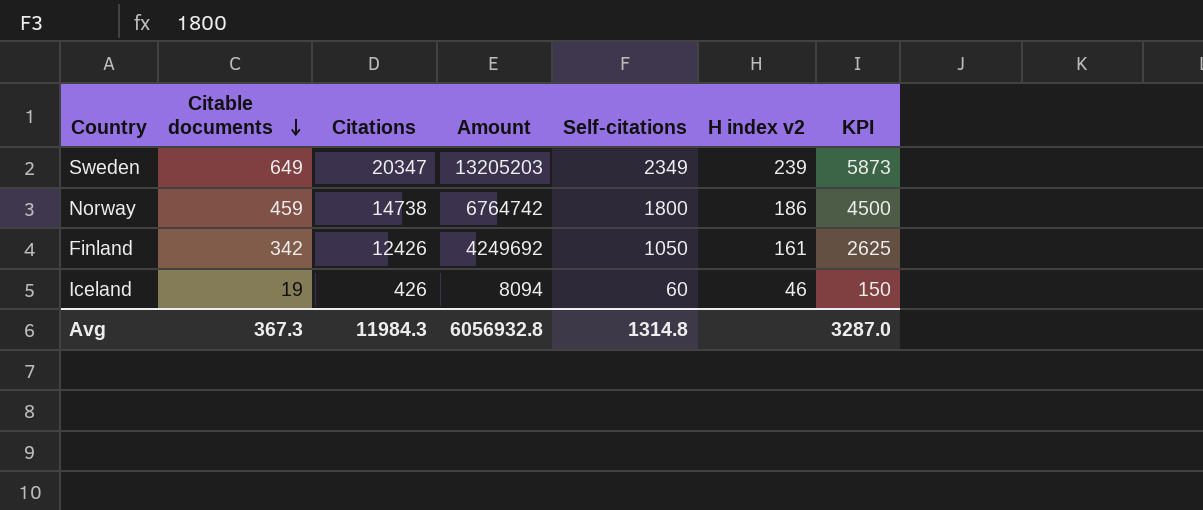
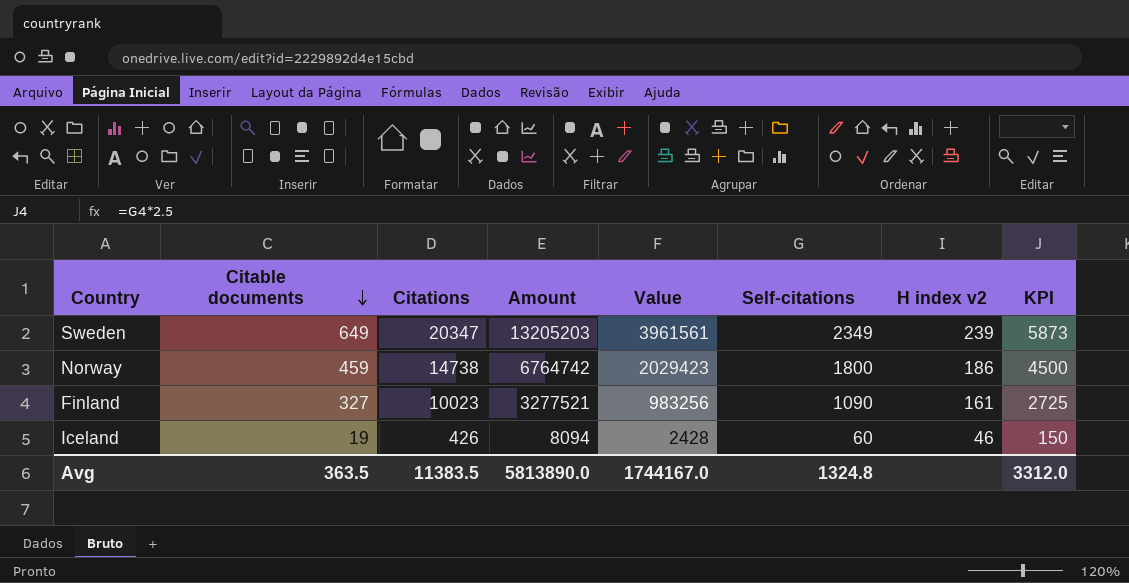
column Value | formula: none -> [Amount] * 0.3
Finland | Citable documents: 342 -> 327
Finland | Citations: 12426 -> 10023
Finland | Amount: 4249692 -> 3277521
Finland | Self-citations: 1050 -> 1090
Finland | KPI: 2625 -> 2725
Avg | Citable documents: 367.3 -> 363.5
Avg | Citations: 11984.3 -> 11383.5
Avg | Amount: 6056932.8 -> 5813890.0
Avg | Self-citations: 1314.8 -> 1324.8
Avg | KPI: 3287.0 -> 3312.0

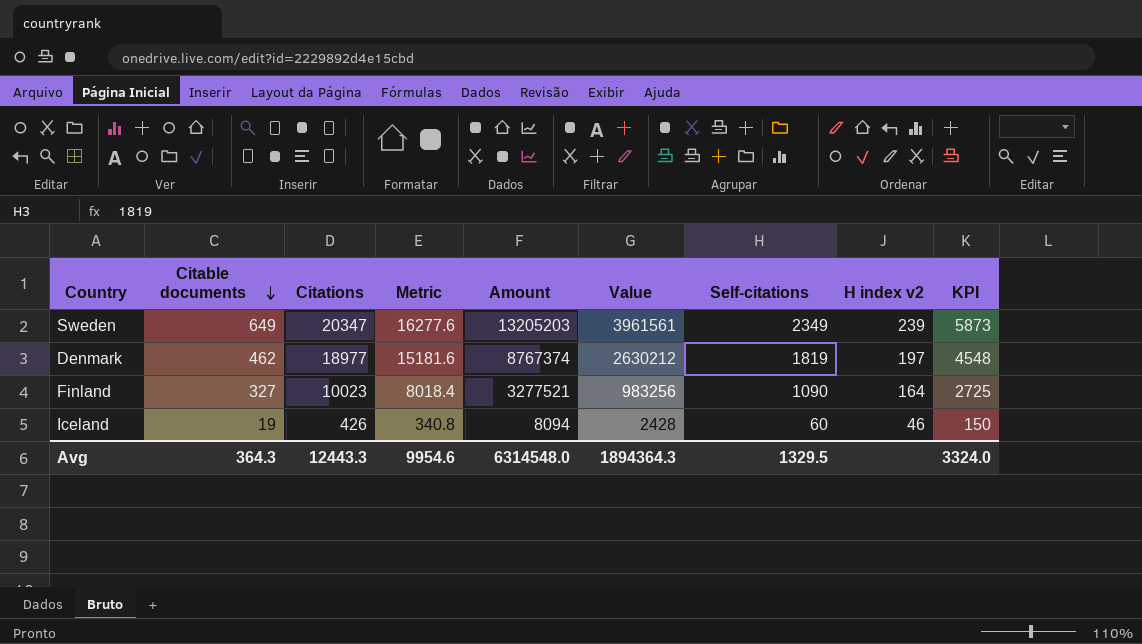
column Metric | formula: none -> [Citations] * 0.8
row Norway: 459 | 14738 | 6764742 | 2029423 | 1800 | 186 | 4500 -> none
row Denmark: none -> 462 | 18977 | 15181.6 | 8767374 | 2630212 | 1819 | 197 | 4548
Finland | H index v2: 161 -> 164
Avg | Citable documents: 363.5 -> 364.3
Avg | Citations: 11383.5 -> 12443.3
Avg | Amount: 5813890.0 -> 6314548.0
Avg | Value: 1744167.0 -> 1894364.3
Avg | Self-citations: 1324.8 -> 1329.5
Avg | KPI: 3312.0 -> 3324.0

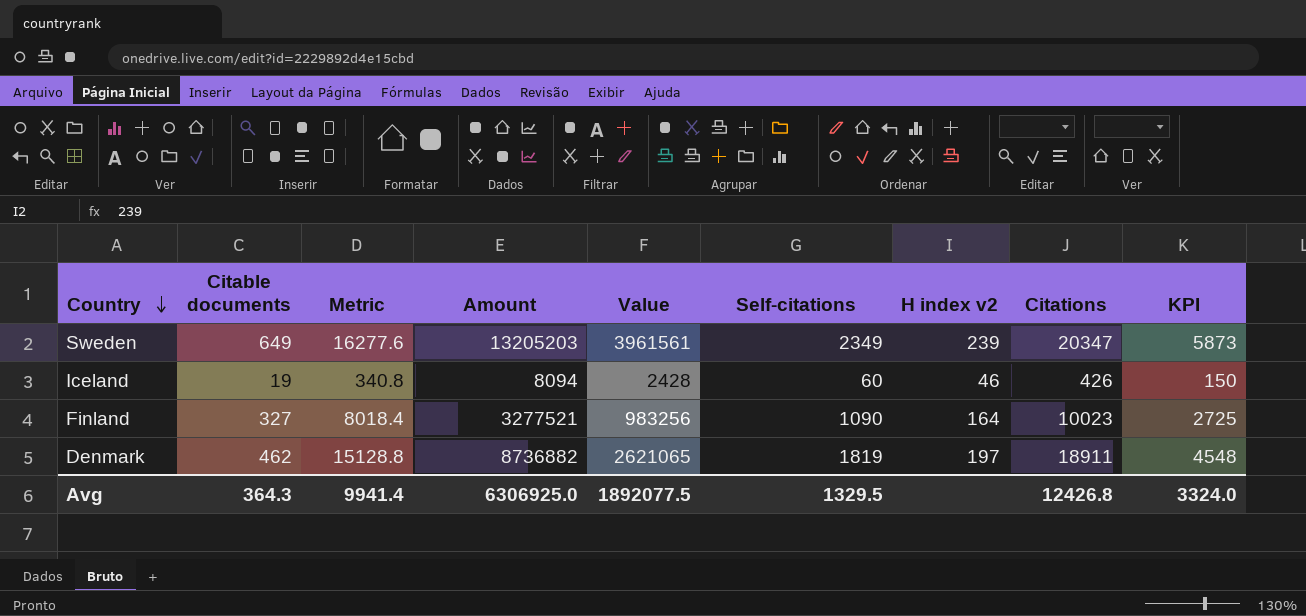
row order: Citable documents descending -> Country descending
column Citations | position: 3 -> 8
Denmark | Metric: 15181.6 -> 15128.8
Denmark | Amount: 8767374 -> 8736882
Denmark | Value: 2630212 -> 2621065
Denmark | Citations: 18977 -> 18911
Avg | Metric: 9954.6 -> 9941.4
Avg | Amount: 6314548.0 -> 6306925.0
Avg | Value: 1894364.3 -> 1892077.5
Avg | Citations: 12443.3 -> 12426.8

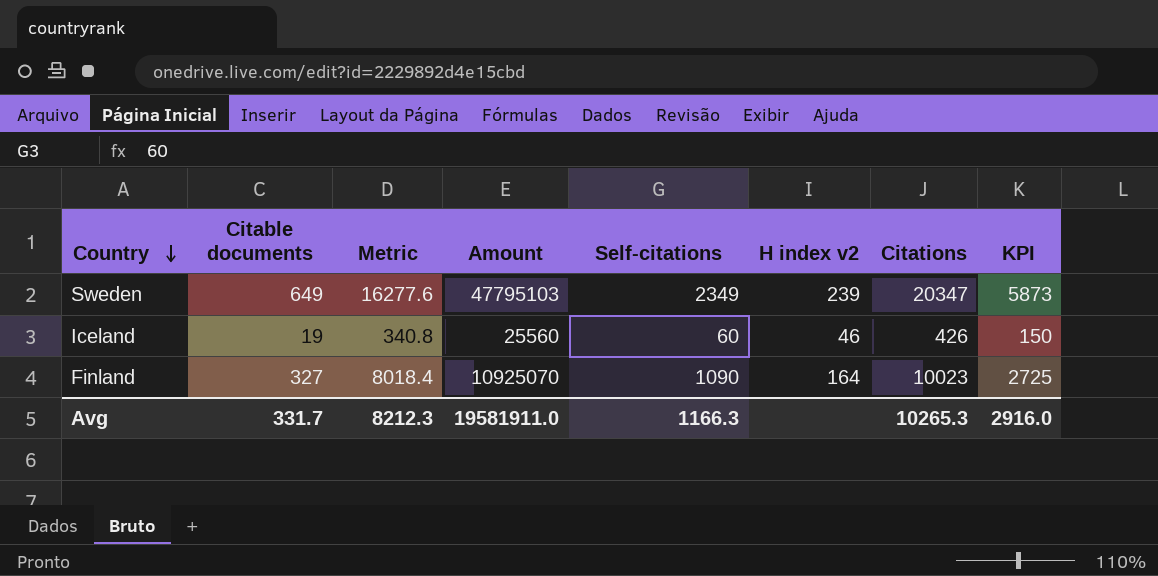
column Value | formula: [Amount] * 0.3 -> none
column Amount | formula: [Citable documents] * [Citations] -> [Self-citations] * [Citations]
row Denmark: 462 | 15128.8 | 8736882 | 2621065 | 1819 | 197 | 18911 | 4548 -> none
Avg | Citable documents: 364.3 -> 331.7
Avg | Metric: 9941.4 -> 8212.3
Avg | Amount: 6306925.0 -> 19581911.0
Avg | Self-citations: 1329.5 -> 1166.3
Avg | Citations: 12426.8 -> 10265.3
Avg | KPI: 3324.0 -> 2916.0

